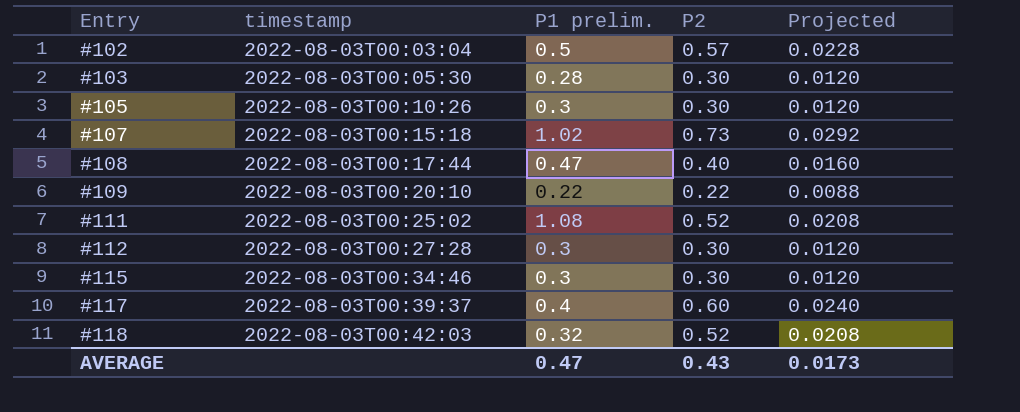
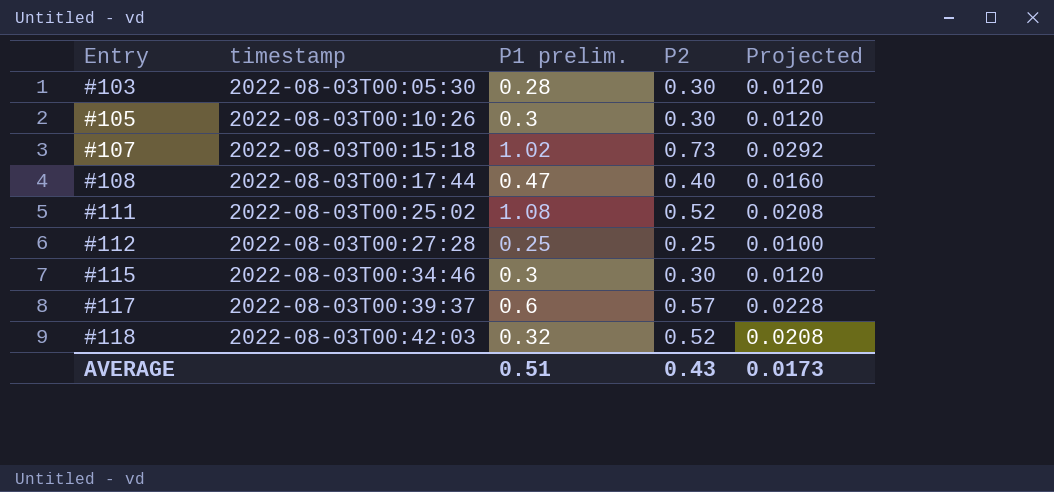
row #102: 2022-08-03T00:03:04 | 0.5 | 0.57 | 0.0228 -> none
row #109: 2022-08-03T00:20:10 | 0.22 | 0.22 | 0.0088 -> none
#112 | P1 prelim.: 0.3 -> 0.25
#112 | P2: 0.30 -> 0.25
#112 | Projected: 0.0120 -> 0.0100
#117 | P1 prelim.: 0.4 -> 0.6
#117 | P2: 0.60 -> 0.57
#117 | Projected: 0.0240 -> 0.0228
AVERAGE | P1 prelim.: 0.47 -> 0.51

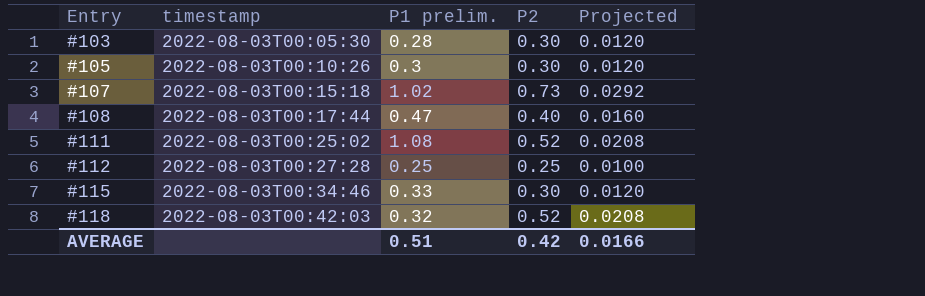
row #117: 2022-08-03T00:39:37 | 0.6 | 0.57 | 0.0228 -> none
#115 | P1 prelim.: 0.3 -> 0.33
AVERAGE | P2: 0.43 -> 0.42
AVERAGE | Projected: 0.0173 -> 0.0166

